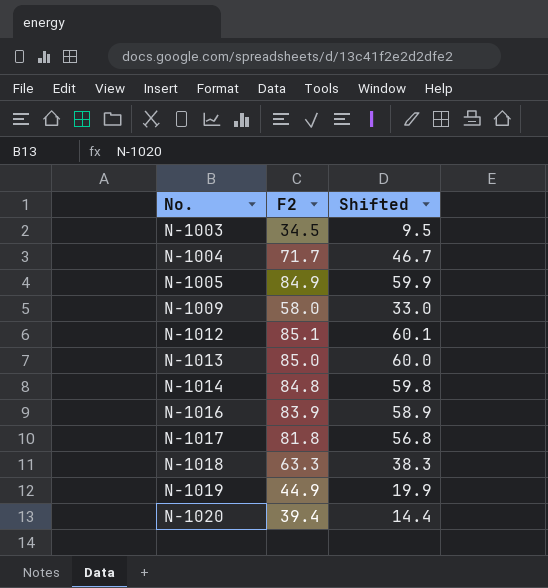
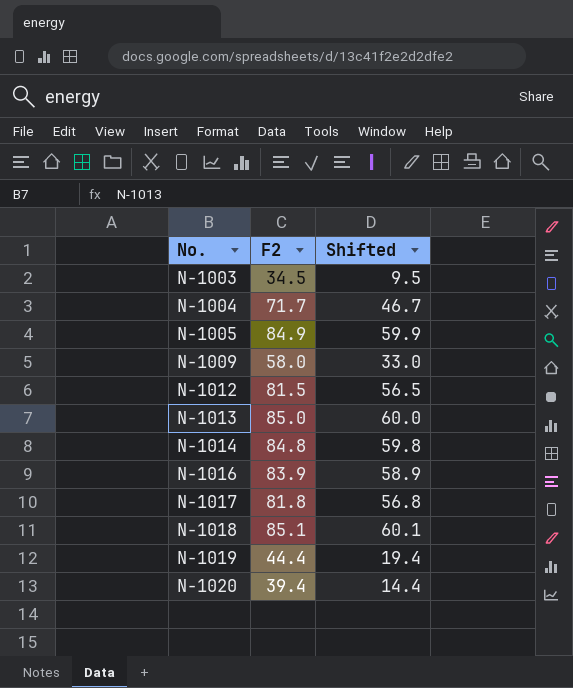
N-1012 | F2: 85.1 -> 81.5
N-1012 | Shifted: 60.1 -> 56.5
N-1018 | F2: 63.3 -> 85.1
N-1018 | Shifted: 38.3 -> 60.1
N-1019 | F2: 44.9 -> 44.4
N-1019 | Shifted: 19.9 -> 19.4

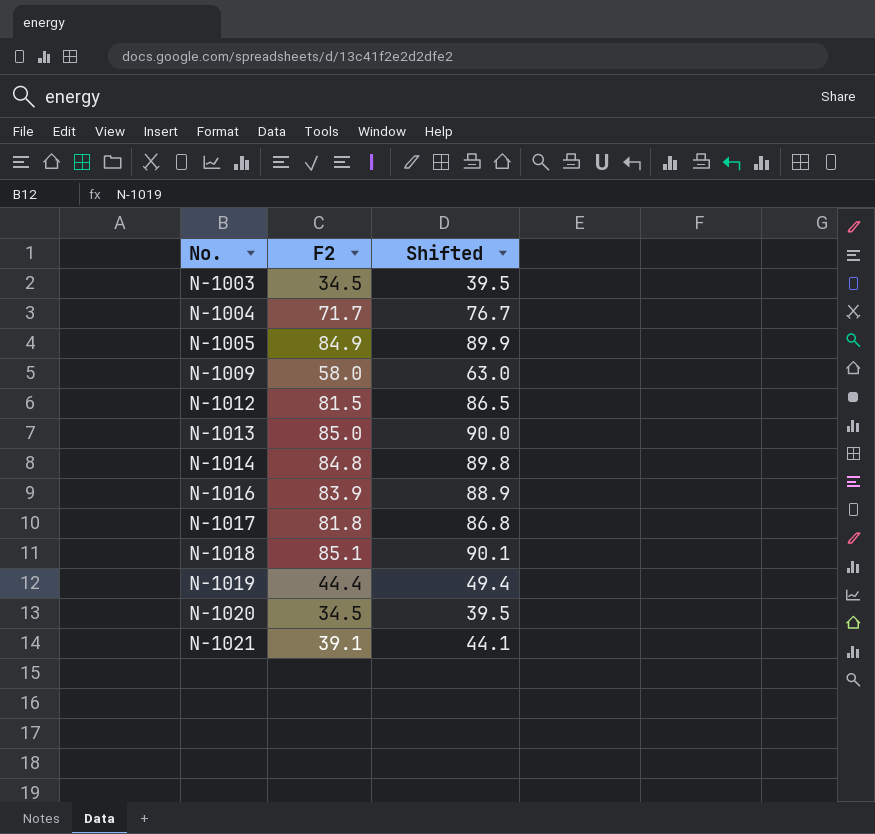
column Shifted | formula: [F2] - 25 -> [F2] + 5
N-1020 | F2: 39.4 -> 34.5
row N-1021: none -> 39.1 | 44.1

